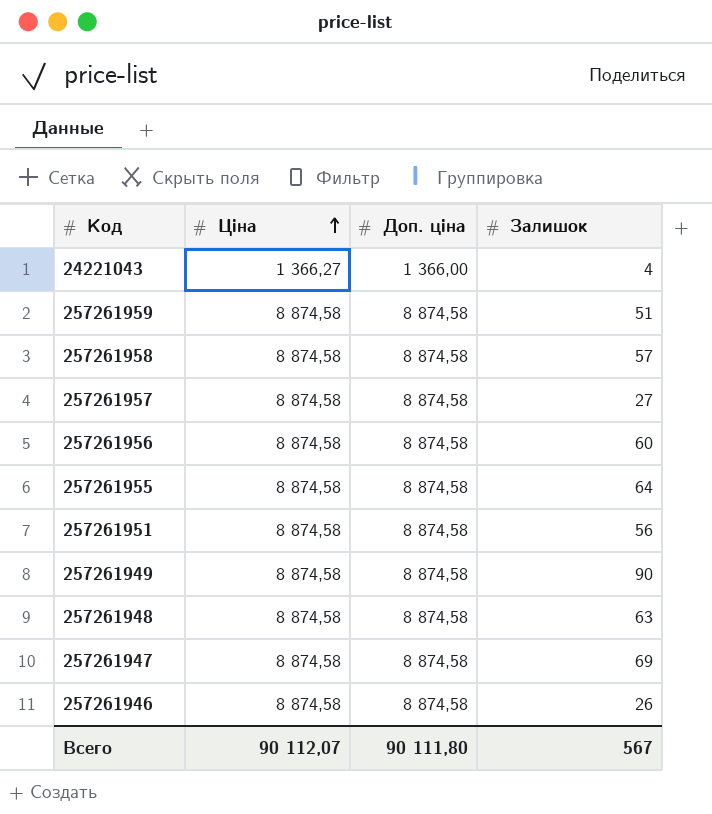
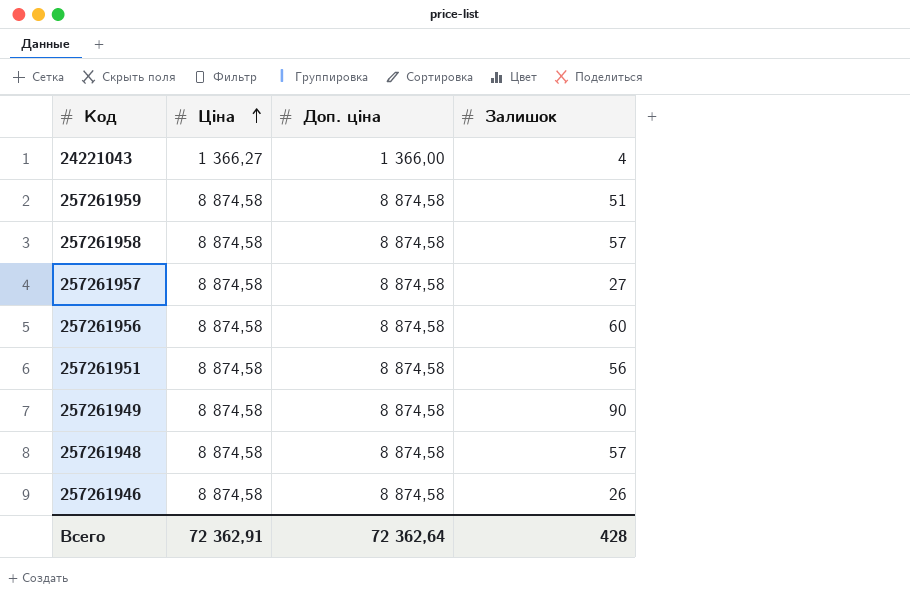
row 257261955: 8 874,58 | 8 874,58 | 64 -> none
row 257261947: 8 874,58 | 8 874,58 | 69 -> none
257261948 | Залишок: 63 -> 57
Всего | Ціна: 90 112,07 -> 72 362,91
Всего | Доп. ціна: 90 111,80 -> 72 362,64
Всего | Залишок: 567 -> 428

